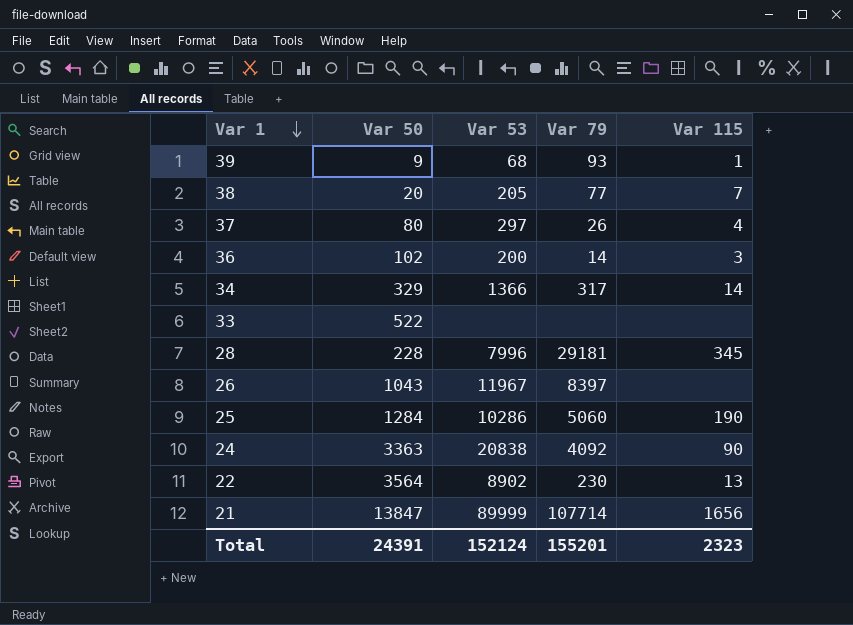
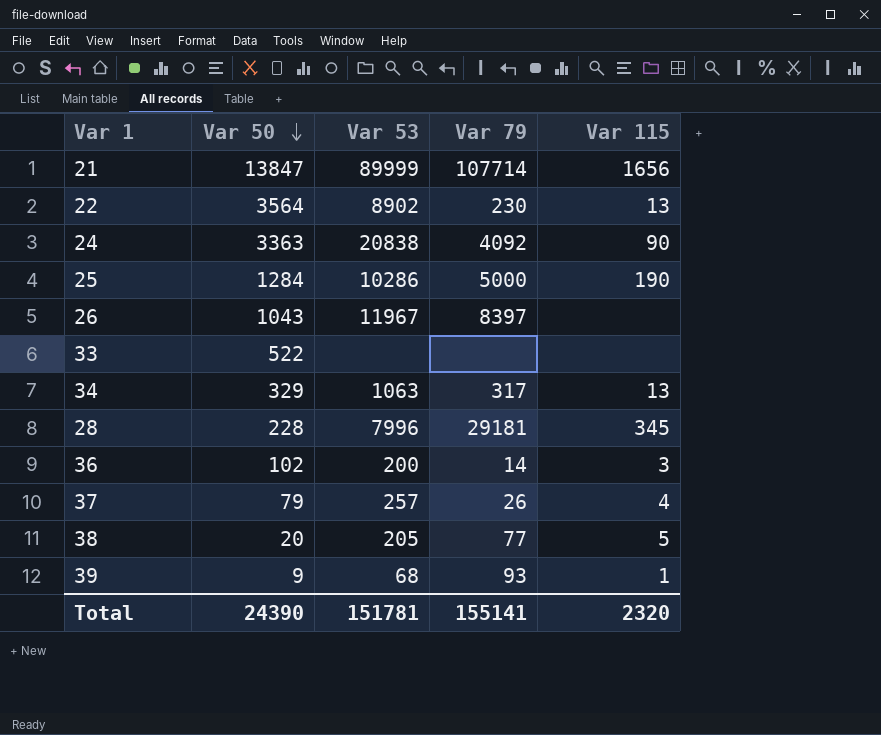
row order: Var 1 descending -> Var 50 descending
25 | Var 79: 5060 -> 5000
34 | Var 53: 1366 -> 1063
34 | Var 115: 14 -> 13
37 | Var 50: 80 -> 79
37 | Var 53: 297 -> 257
38 | Var 115: 7 -> 5
Total | Var 50: 24391 -> 24390
Total | Var 53: 152124 -> 151781
Total | Var 79: 155201 -> 155141
Total | Var 115: 2323 -> 2320

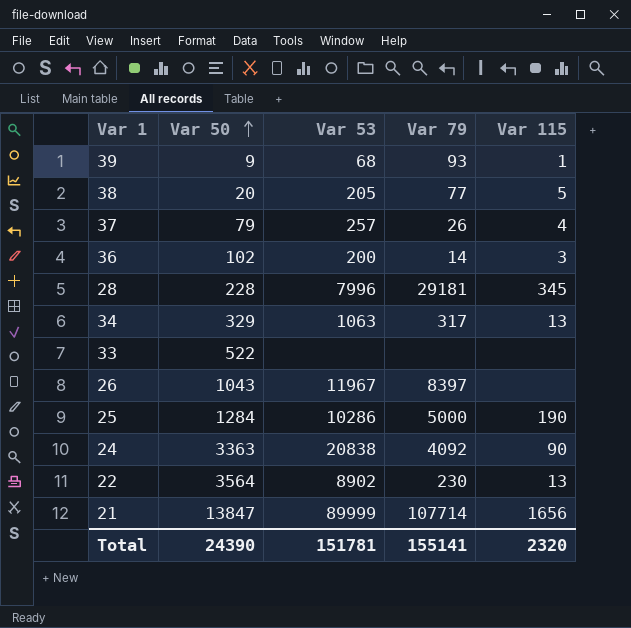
row order: Var 50 descending -> Var 50 ascending

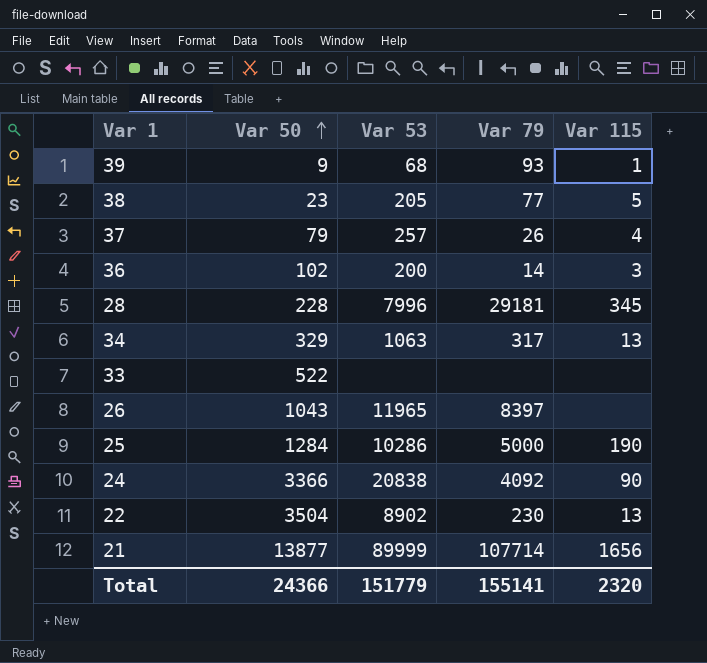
38 | Var 50: 20 -> 23
26 | Var 53: 11967 -> 11965
24 | Var 50: 3363 -> 3366
22 | Var 50: 3564 -> 3504
21 | Var 50: 13847 -> 13877
Total | Var 50: 24390 -> 24366
Total | Var 53: 151781 -> 151779

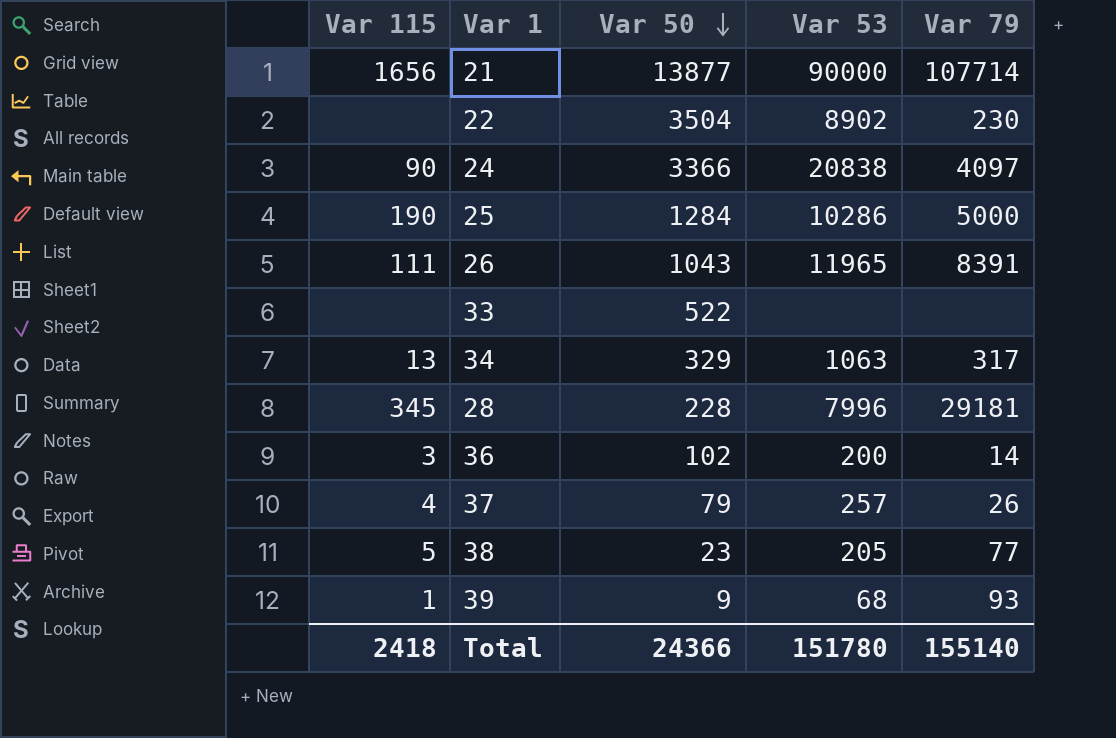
row order: Var 50 ascending -> Var 50 descending
column Var 115 | position: 5 -> 1
21 | Var 53: 89999 -> 90000
22 | Var 115: 13 -> none
24 | Var 79: 4092 -> 4097
26 | Var 115: none -> 111
26 | Var 79: 8397 -> 8391
Total | Var 115: 2320 -> 2418
Total | Var 53: 151779 -> 151780
Total | Var 79: 155141 -> 155140

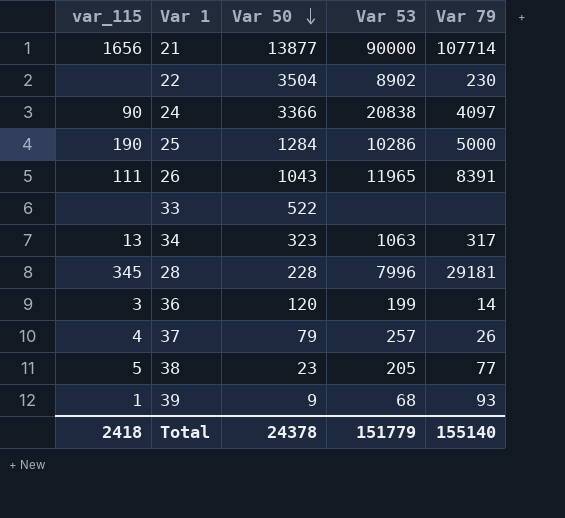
column name: Var 115 -> var_115
34 | Var 50: 329 -> 323
36 | Var 50: 102 -> 120
36 | Var 53: 200 -> 199
Total | Var 50: 24366 -> 24378
Total | Var 53: 151780 -> 151779

